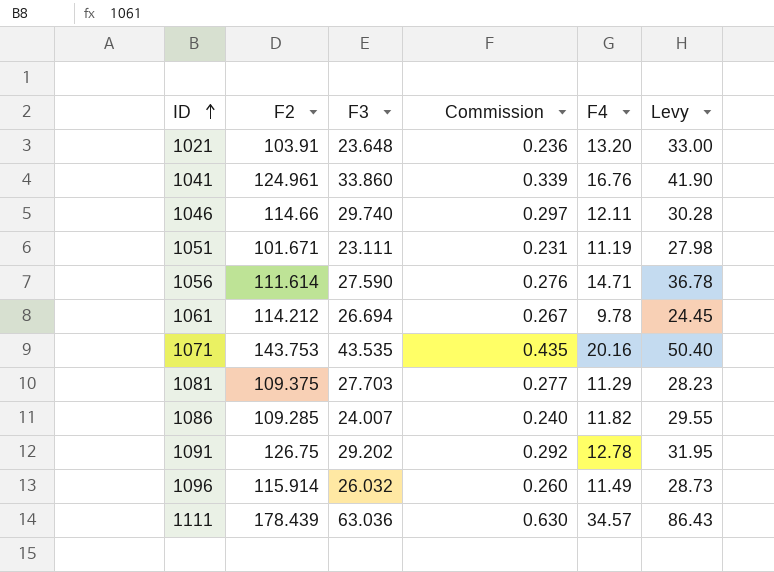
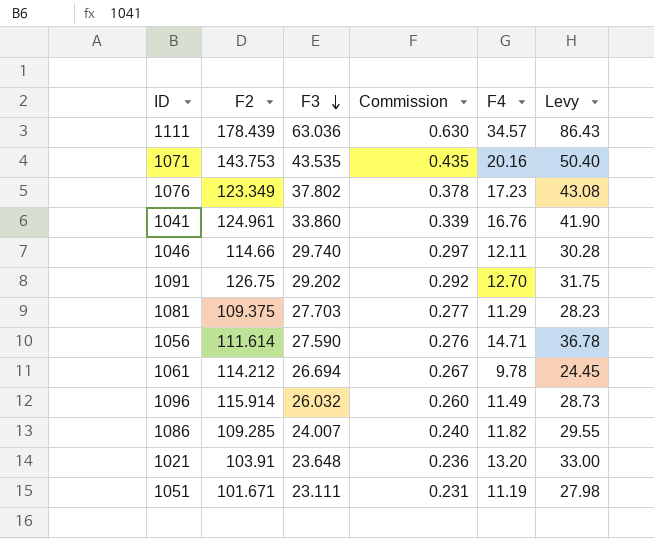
row order: ID ascending -> F3 descending
row 1076: none -> 123.349 | 37.802 | 0.378 | 17.23 | 43.08
1091 | F4: 12.78 -> 12.70
1091 | Levy: 31.95 -> 31.75

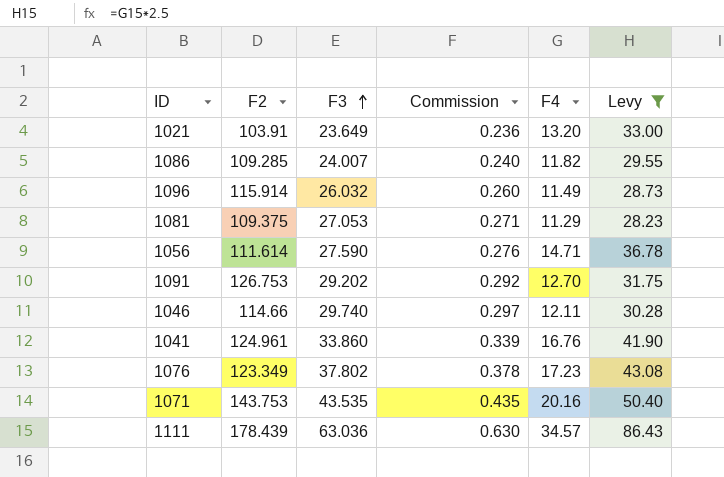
filter: none -> Levy >= 28.23
row order: F3 descending -> F3 ascending
1021 | F3: 23.648 -> 23.649
1081 | F3: 27.703 -> 27.053
1081 | Commission: 0.277 -> 0.271
1091 | F2: 126.75 -> 126.753

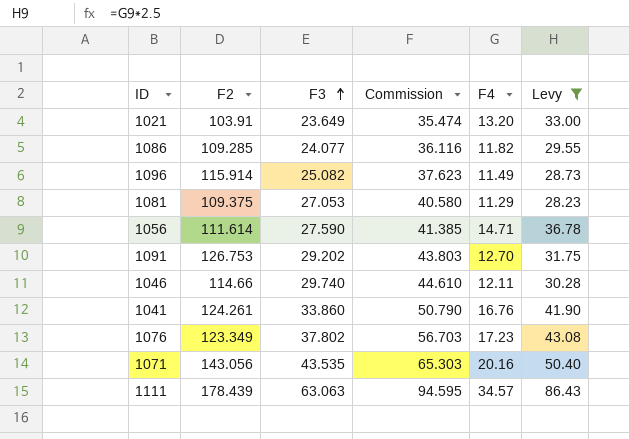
column Commission | formula: [F3] * 0.01 -> [F3] * 1.5
1086 | F3: 24.007 -> 24.077
1096 | F3: 26.032 -> 25.082
1041 | F2: 124.961 -> 124.261
1071 | F2: 143.753 -> 143.056
1111 | F3: 63.036 -> 63.063

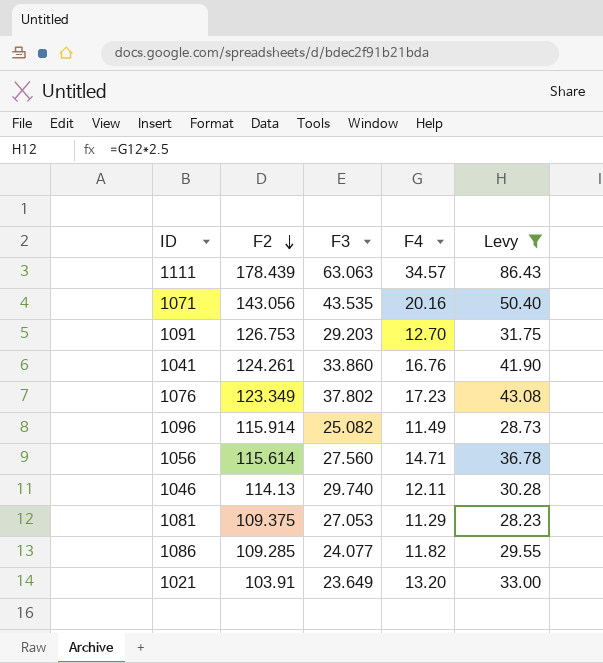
row order: F3 ascending -> F2 descending
column Commission | formula: [F3] * 1.5 -> none
1091 | F3: 29.202 -> 29.203
1056 | F2: 111.614 -> 115.614
1056 | F3: 27.590 -> 27.560
1046 | F2: 114.66 -> 114.13

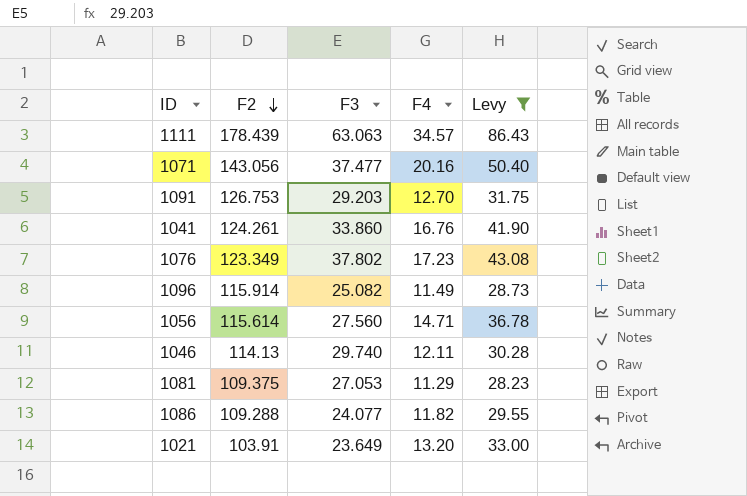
1071 | F3: 43.535 -> 37.477
1086 | F2: 109.285 -> 109.288

